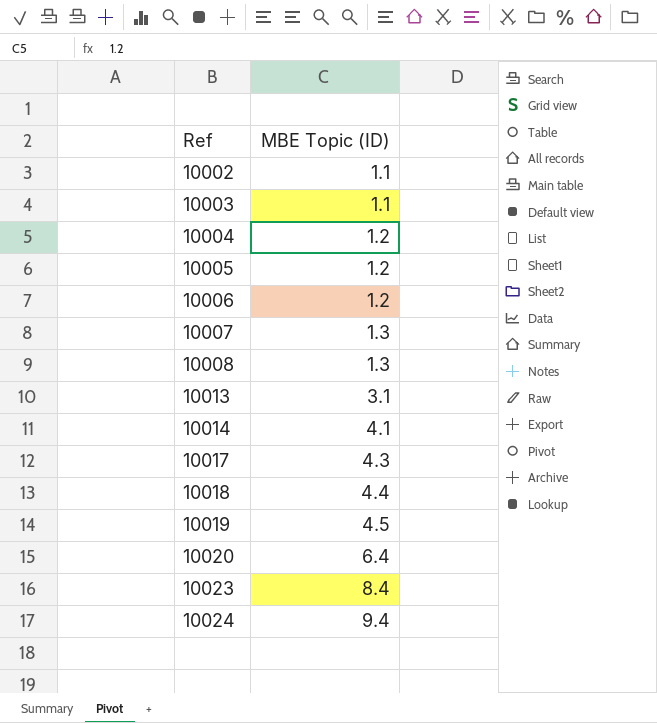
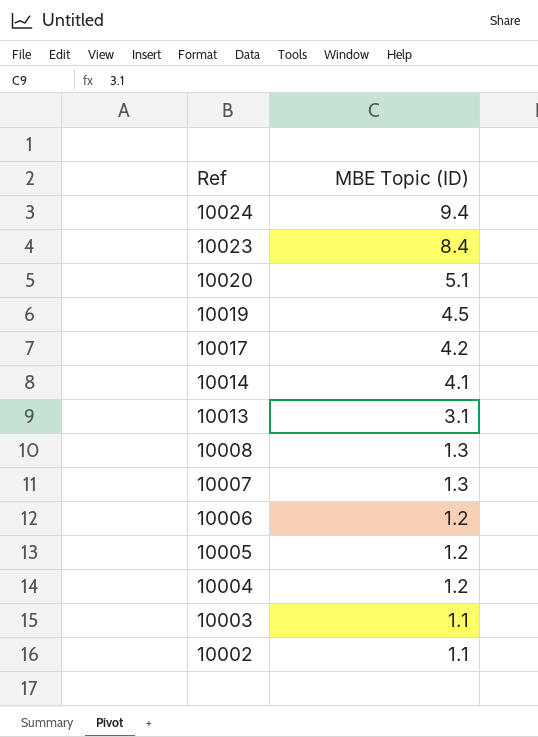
row order: Ref ascending -> Ref descending
row 10018: 4.4 -> none
10020 | MBE Topic (ID): 6.4 -> 5.1
10017 | MBE Topic (ID): 4.3 -> 4.2

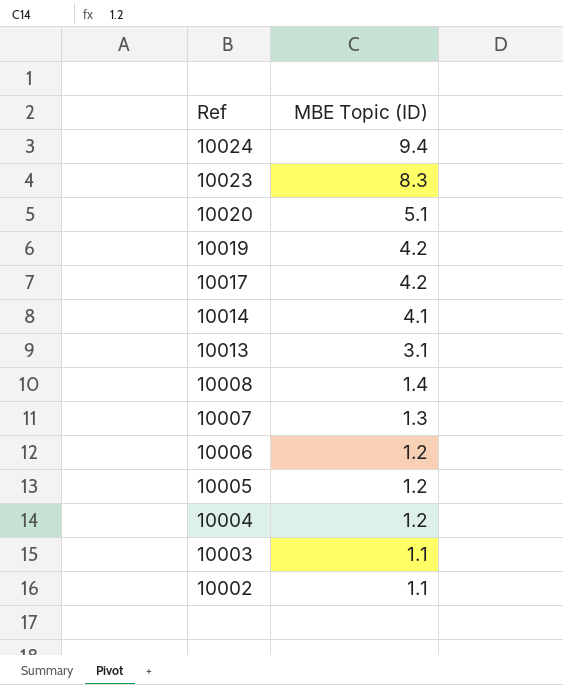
10023 | MBE Topic (ID): 8.4 -> 8.3
10019 | MBE Topic (ID): 4.5 -> 4.2
10008 | MBE Topic (ID): 1.3 -> 1.4

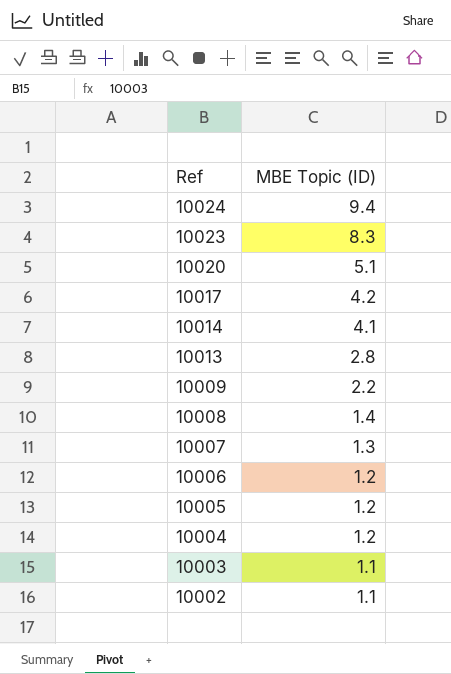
row 10019: 4.2 -> none
10013 | MBE Topic (ID): 3.1 -> 2.8
row 10009: none -> 2.2

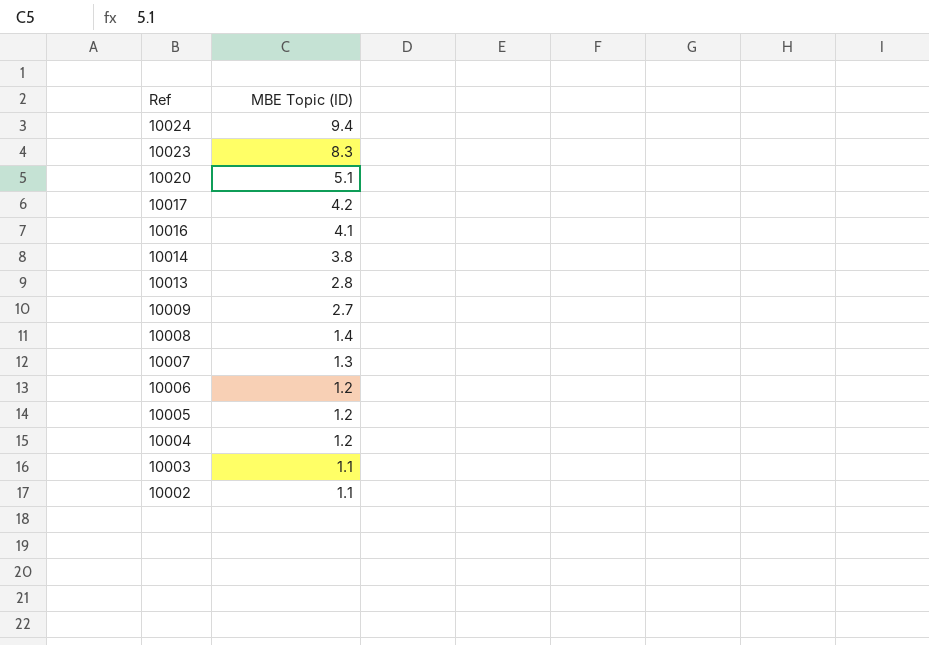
row 10016: none -> 4.1
10014 | MBE Topic (ID): 4.1 -> 3.8
10009 | MBE Topic (ID): 2.2 -> 2.7

